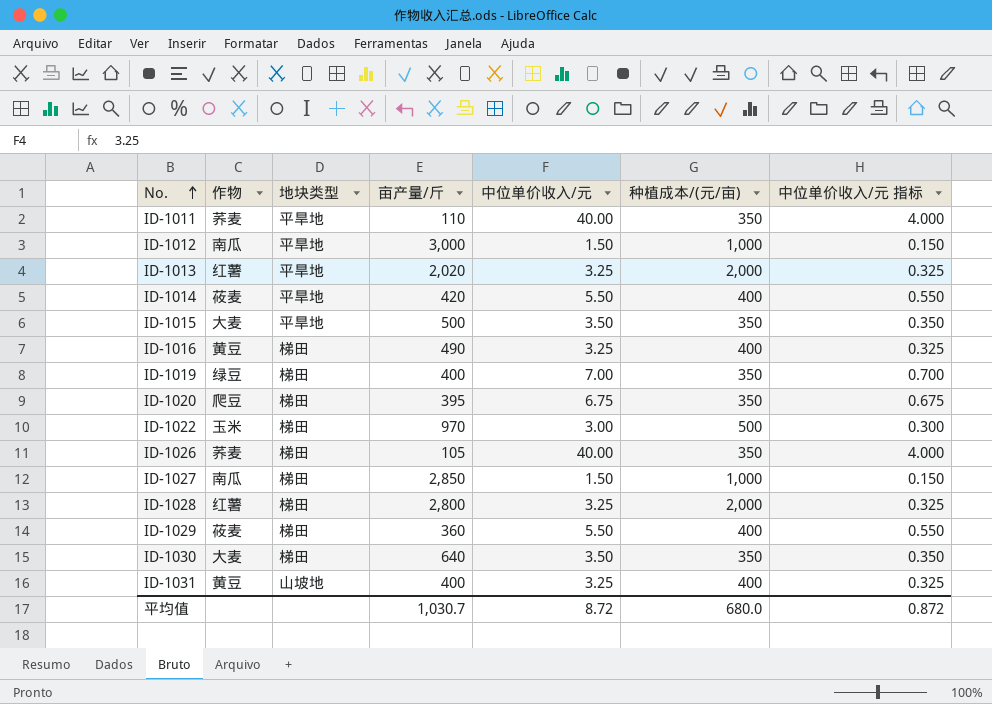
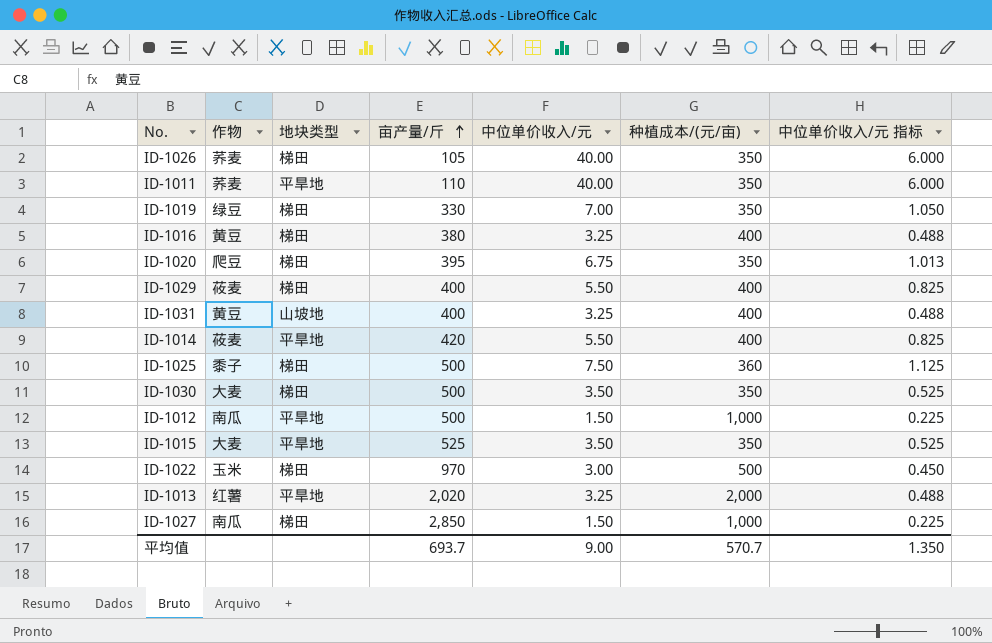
row order: No. ascending -> 亩产量/斤 ascending
column 中位单价收入/元 指标 | formula: [中位单价收入/元] * 0.1 -> [中位单价收入/元] * 0.15
row ID-1028: 红薯 | 梯田 | 2,800 | 3.25 | 2,000 | 0.325 -> none
ID-1019 | 亩产量/斤: 400 -> 330
ID-1016 | 亩产量/斤: 490 -> 380
ID-1029 | 亩产量/斤: 360 -> 400
row ID-1025: none -> 黍子 | 梯田 | 500 | 7.50 | 360 | 1.125
ID-1030 | 亩产量/斤: 640 -> 500
ID-1012 | 亩产量/斤: 3,000 -> 500
ID-1015 | 亩产量/斤: 500 -> 525
平均值 | 亩产量/斤: 1,030.7 -> 693.7
平均值 | 中位单价收入/元: 8.72 -> 9.00
平均值 | 种植成本/(元/亩): 680.0 -> 570.7
平均值 | 中位单价收入/元 指标: 0.872 -> 1.350

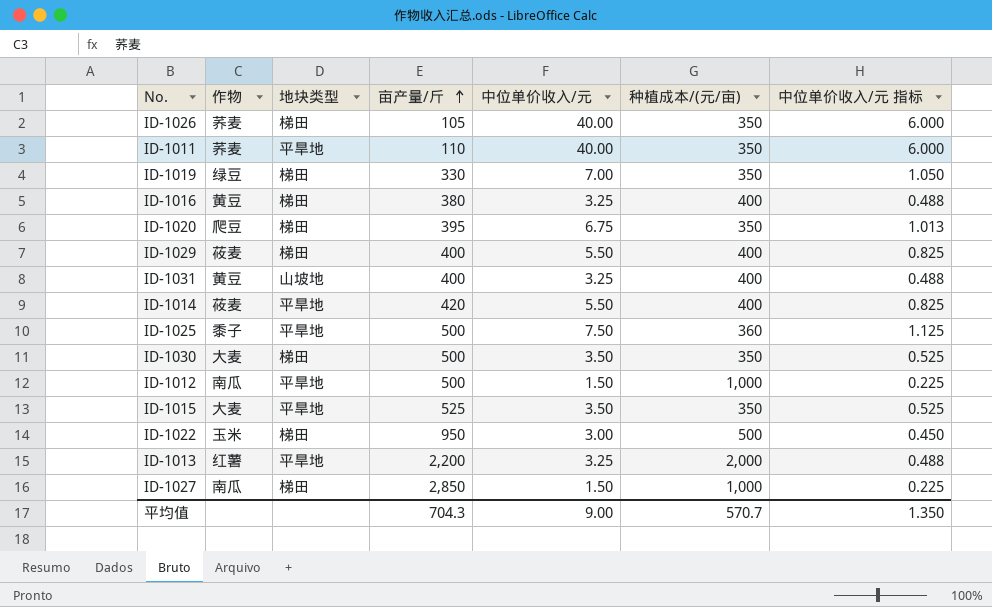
ID-1025 | 地块类型: 梯田 -> 平旱地
ID-1022 | 亩产量/斤: 970 -> 950
ID-1013 | 亩产量/斤: 2,020 -> 2,200
平均值 | 亩产量/斤: 693.7 -> 704.3

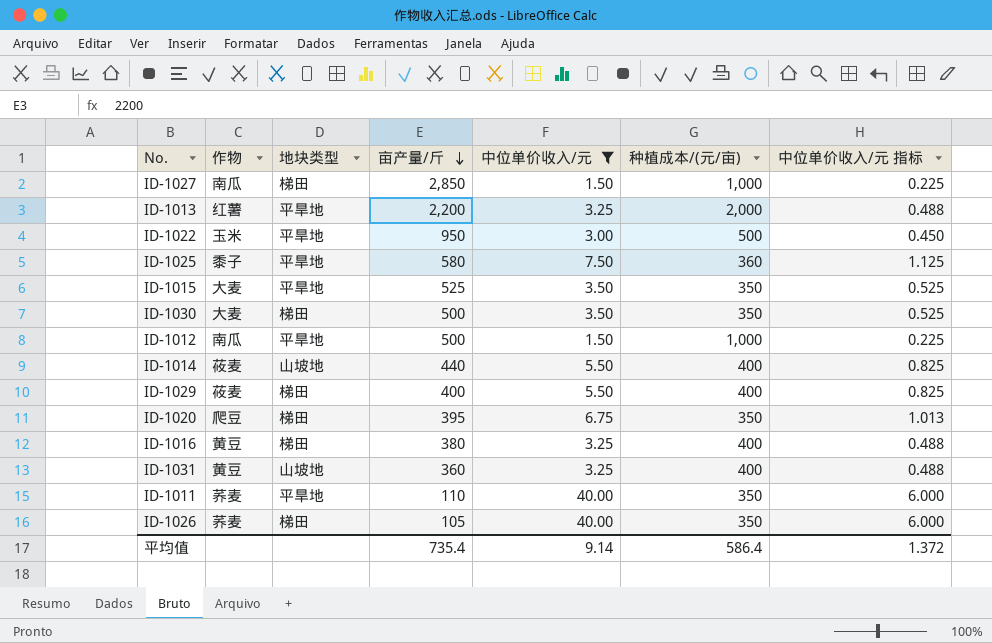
filter: none -> 中位单价收入/元 != 7.00
row order: 亩产量/斤 ascending -> 亩产量/斤 descending
ID-1022 | 地块类型: 梯田 -> 平旱地
ID-1025 | 亩产量/斤: 500 -> 580
ID-1014 | 地块类型: 平旱地 -> 山坡地
ID-1014 | 亩产量/斤: 420 -> 440
ID-1031 | 亩产量/斤: 400 -> 360
平均值 | 亩产量/斤: 704.3 -> 735.4
平均值 | 中位单价收入/元: 9.00 -> 9.14
平均值 | 种植成本/(元/亩): 570.7 -> 586.4
平均值 | 中位单价收入/元 指标: 1.350 -> 1.372

